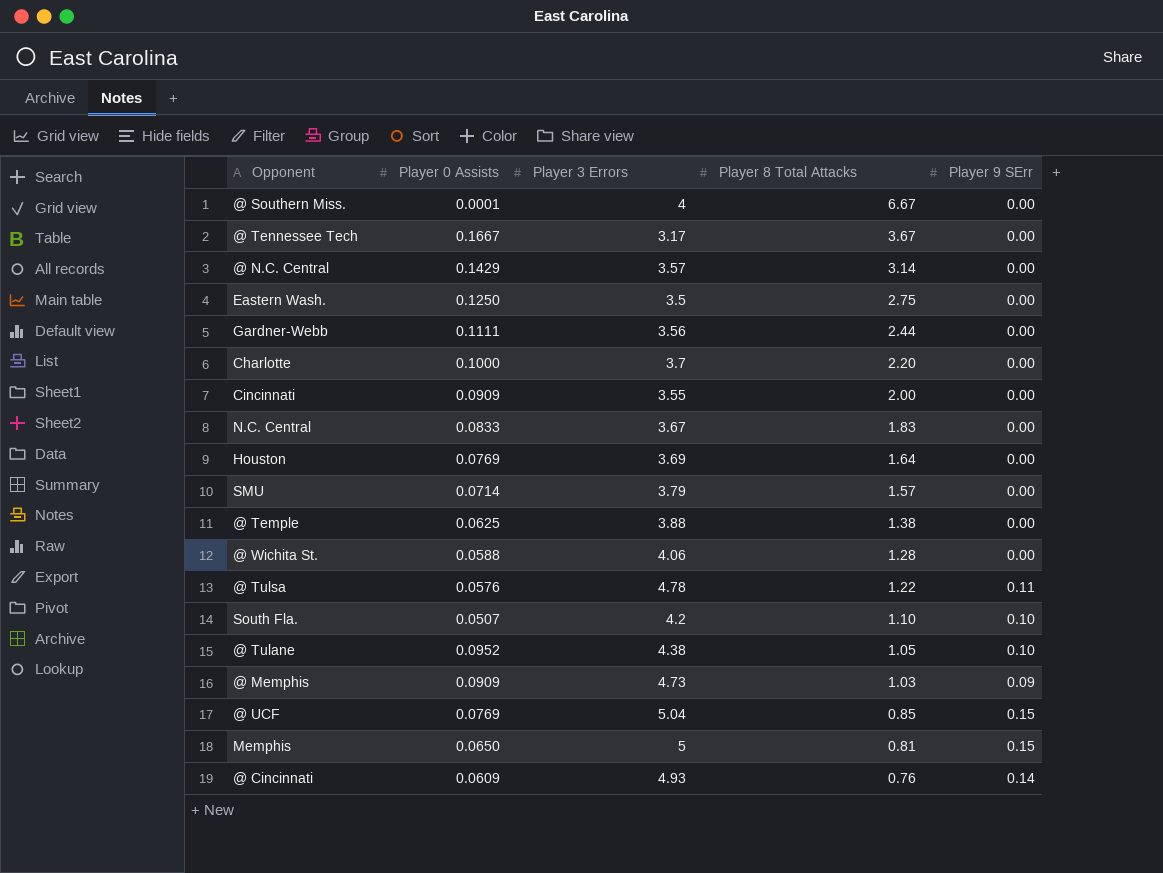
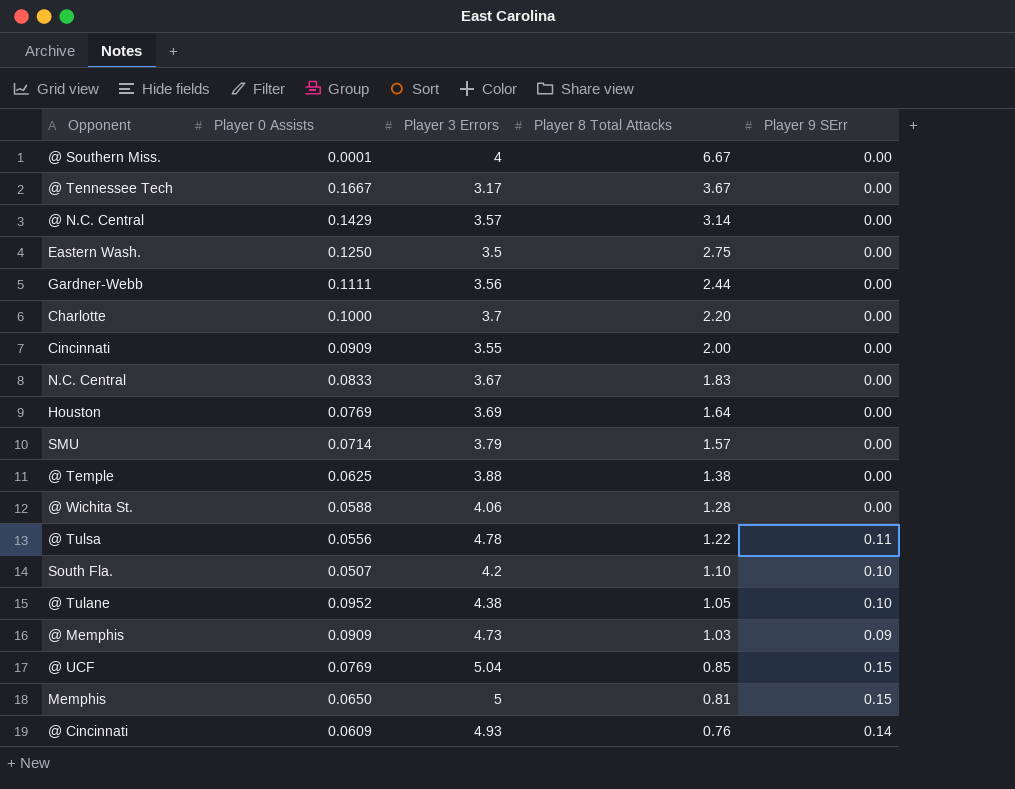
@ Tulsa | Player 0 Assists: 0.0576 -> 0.0556

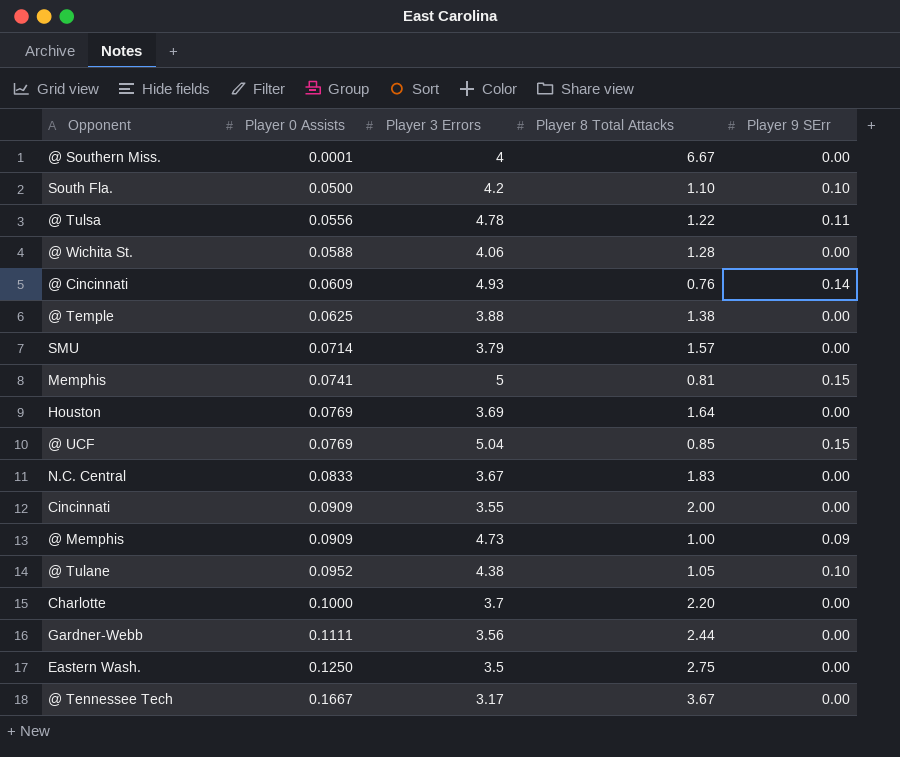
row order: Player 8 Total Attacks descending -> Player 0 Assists ascending
row @ N.C. Central: 0.1429 | 3.57 | 3.14 | 0.00 -> none
South Fla. | Player 0 Assists: 0.0507 -> 0.0500
Memphis | Player 0 Assists: 0.0650 -> 0.0741
@ Memphis | Player 8 Total Attacks: 1.03 -> 1.00

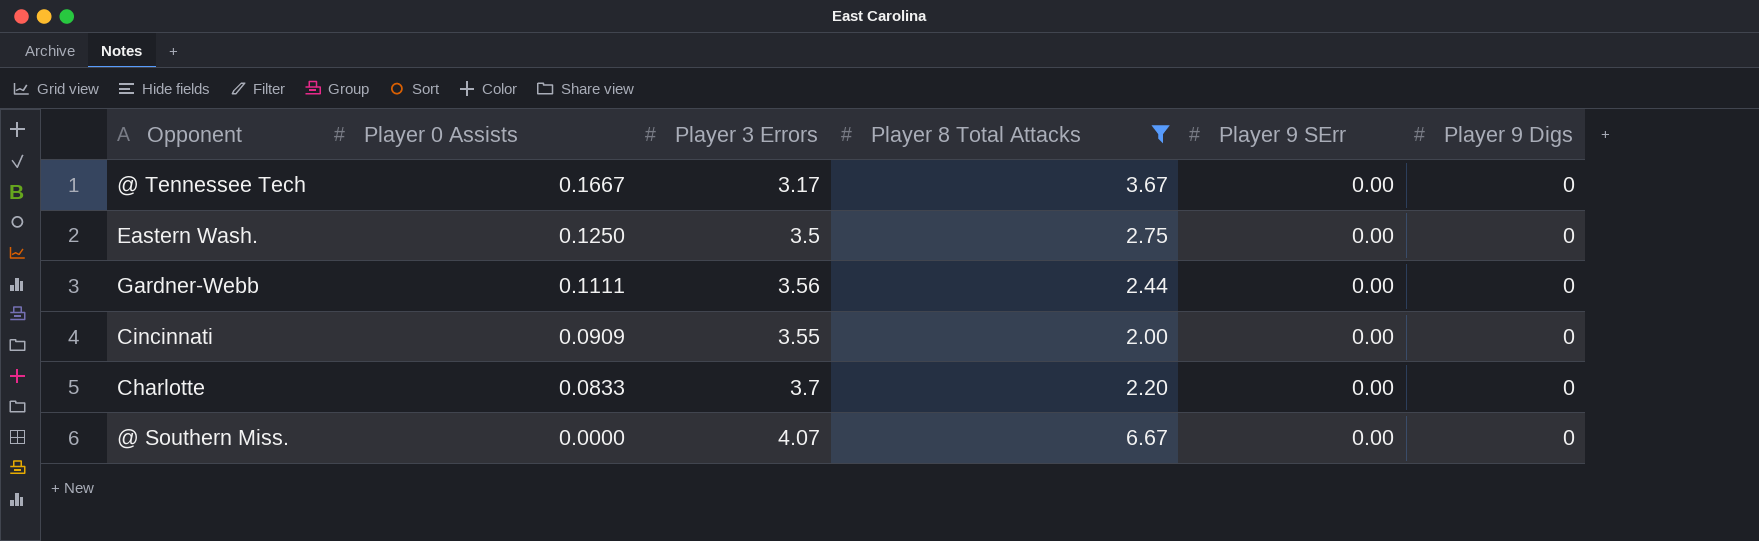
filter: none -> Player 8 Total Attacks >= 2.00
row order: Player 0 Assists ascending -> Player 0 Assists descending
column Player 9 Digs | position: none -> 6
Charlotte | Player 0 Assists: 0.1000 -> 0.0833
@ Southern Miss. | Player 0 Assists: 0.0001 -> 0.0000
@ Southern Miss. | Player 3 Errors: 4 -> 4.07

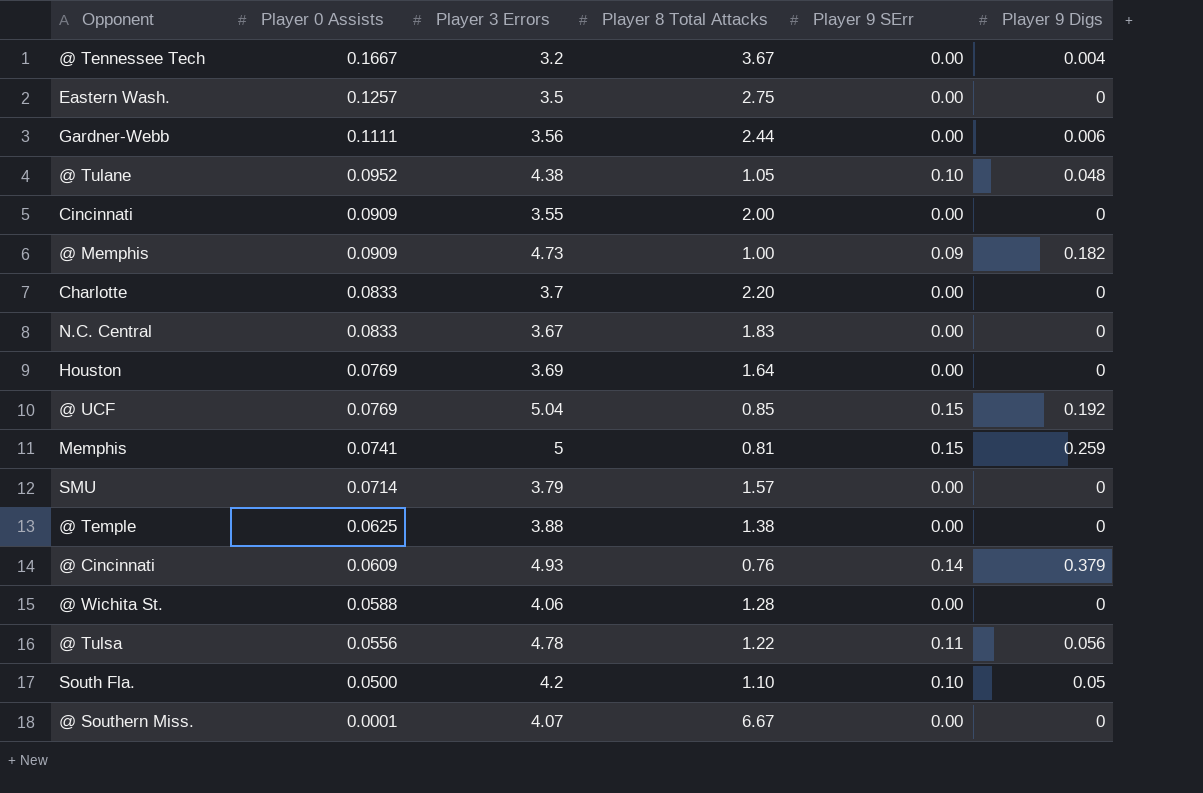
filter: Player 8 Total Attacks >= 2.00 -> none
@ Tennessee Tech | Player 3 Errors: 3.17 -> 3.2
@ Tennessee Tech | Player 9 Digs: 0 -> 0.004
Eastern Wash. | Player 0 Assists: 0.1250 -> 0.1257
Gardner-Webb | Player 9 Digs: 0 -> 0.006
@ Southern Miss. | Player 0 Assists: 0.0000 -> 0.0001

